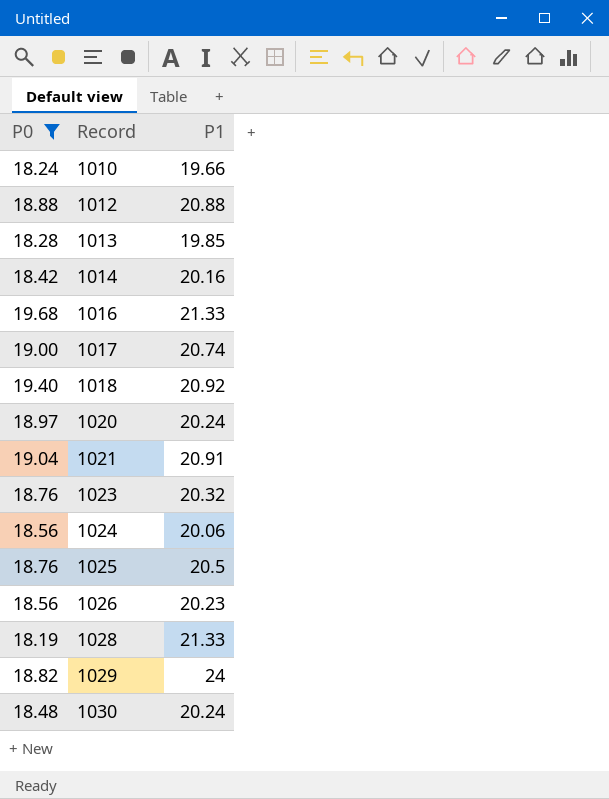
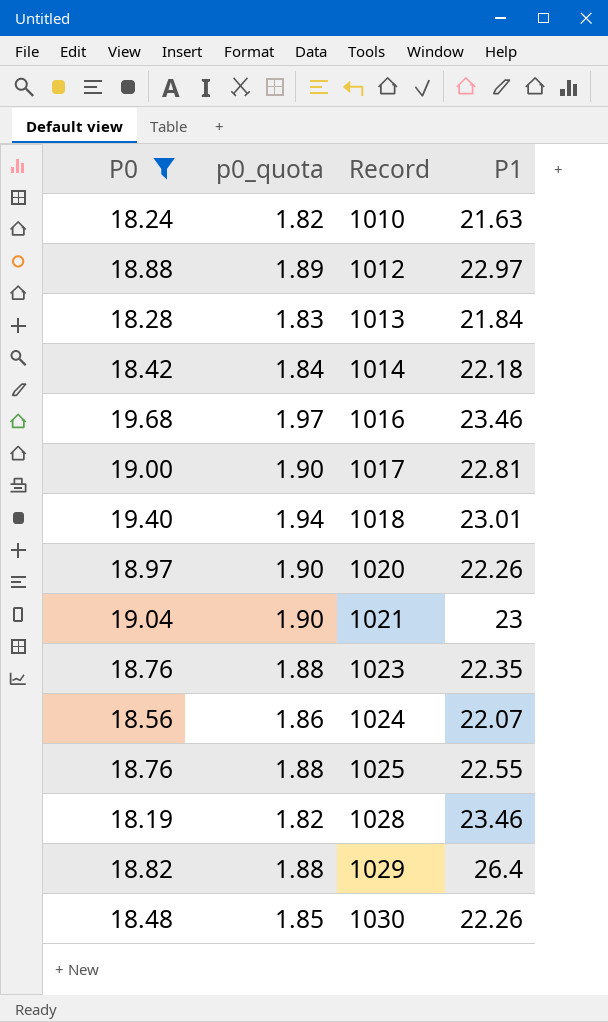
column p0_quota | formula: none -> [P0] * 0.1
row 1026: 18.56 | 20.23 -> none
1010 | P1: 19.66 -> 21.63
1012 | P1: 20.88 -> 22.97
1013 | P1: 19.85 -> 21.84
1014 | P1: 20.16 -> 22.18
1016 | P1: 21.33 -> 23.46
1017 | P1: 20.74 -> 22.81
1018 | P1: 20.92 -> 23.01
1020 | P1: 20.24 -> 22.26
1021 | P1: 20.91 -> 23
1023 | P1: 20.32 -> 22.35
1024 | P1: 20.06 -> 22.07
1025 | P1: 20.5 -> 22.55
1028 | P1: 21.33 -> 23.46
1029 | P1: 24 -> 26.4
1030 | P1: 20.24 -> 22.26

